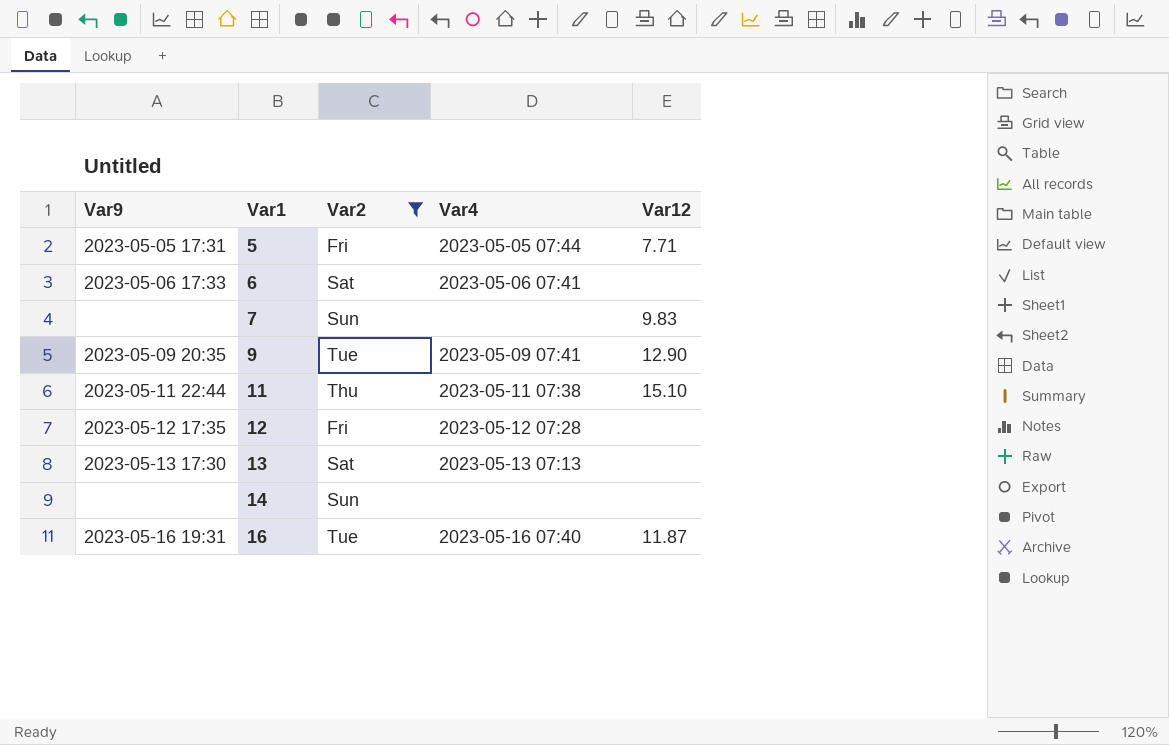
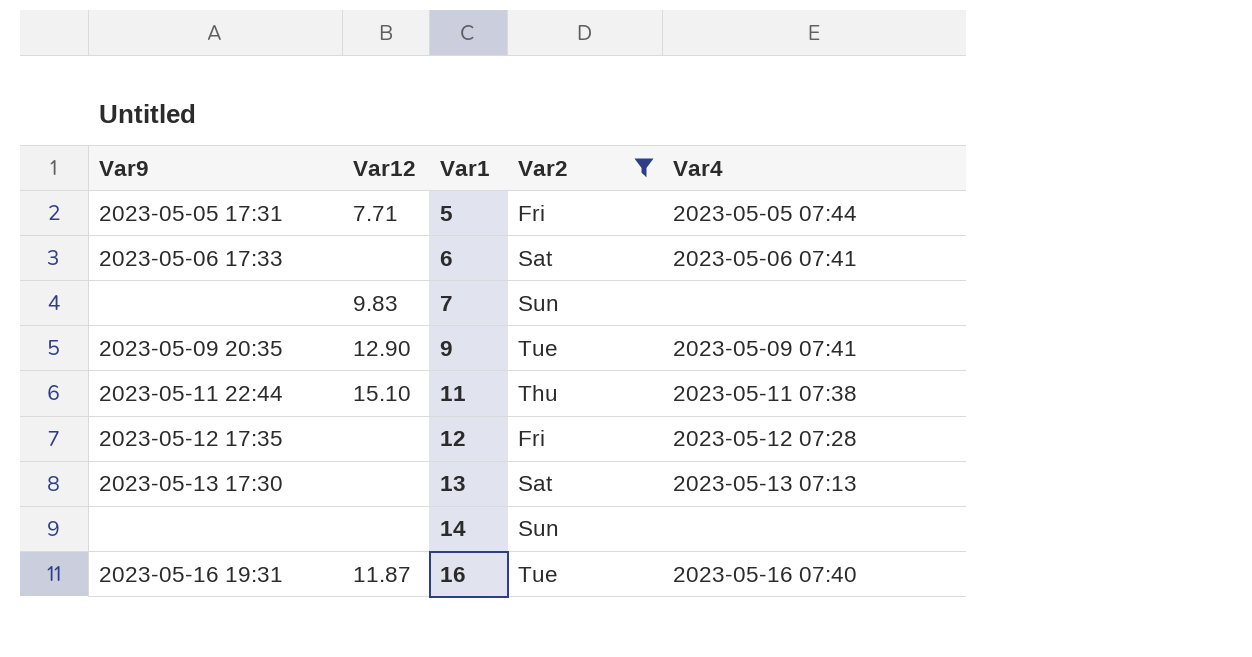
column Var12 | position: 5 -> 2

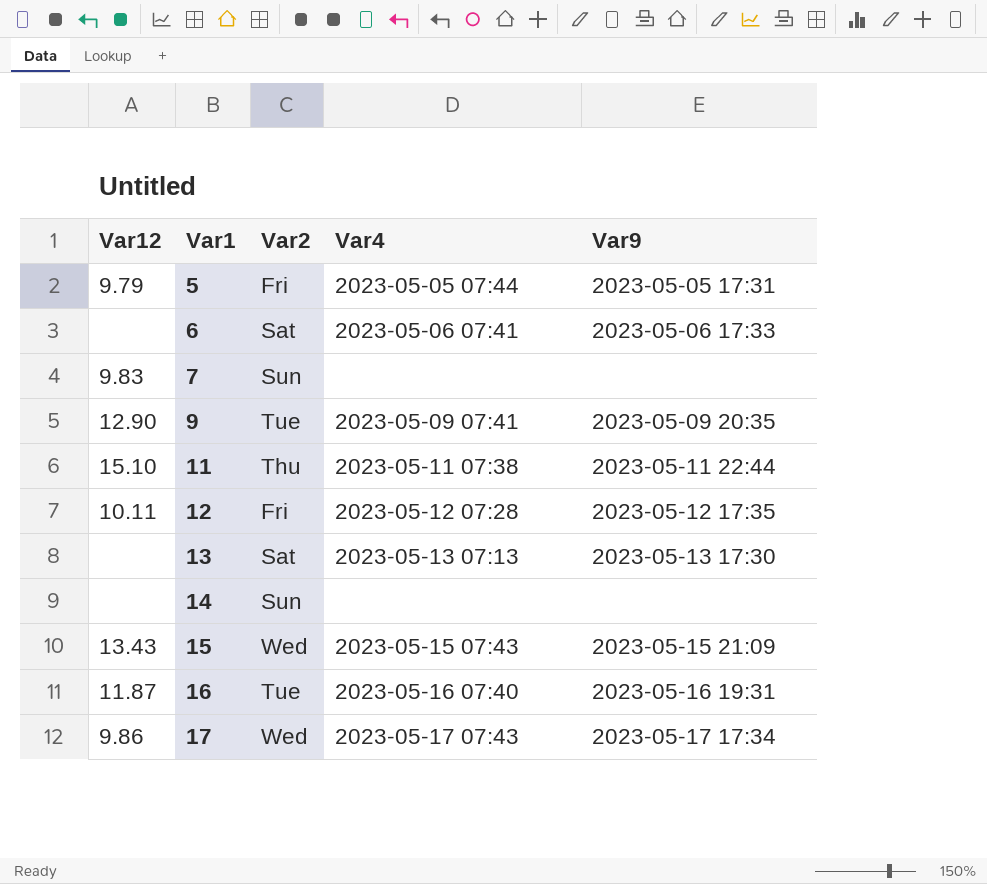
filter: Var2 != Wed -> none
column Var9 | position: 1 -> 5
5 | Var12: 7.71 -> 9.79
12 | Var12: none -> 10.11

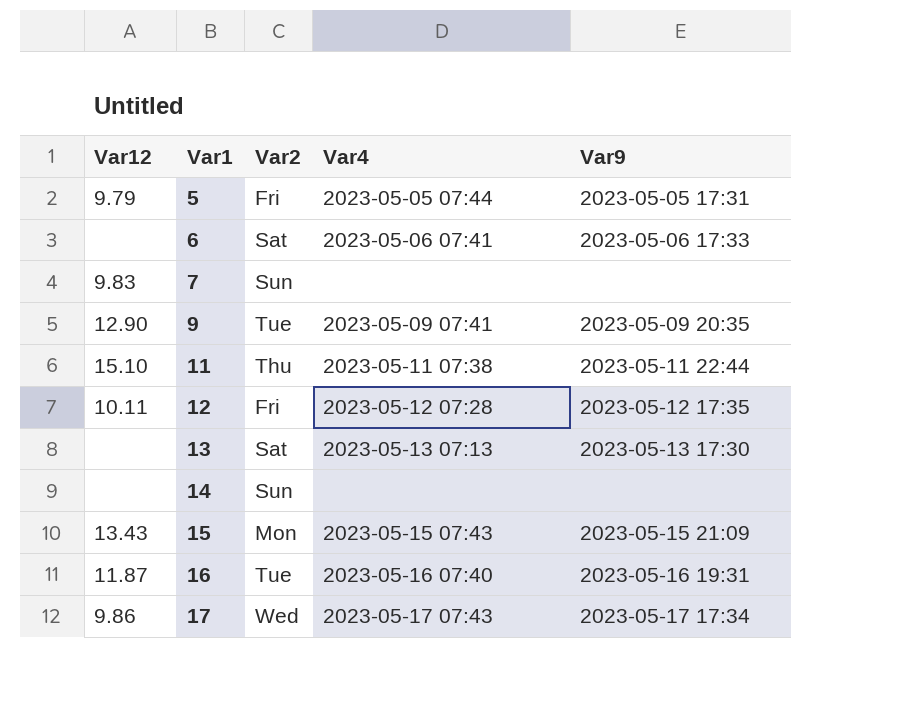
15 | Var2: Wed -> Mon

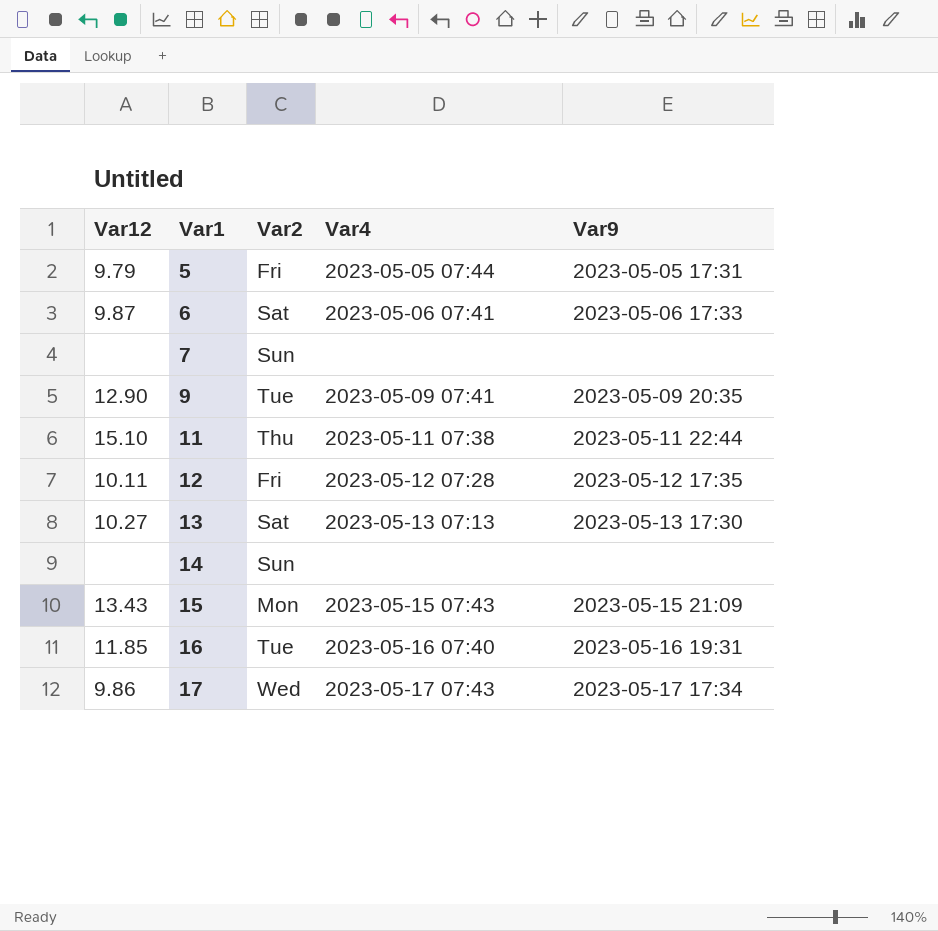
6 | Var12: none -> 9.87
7 | Var12: 9.83 -> none
13 | Var12: none -> 10.27
16 | Var12: 11.87 -> 11.85

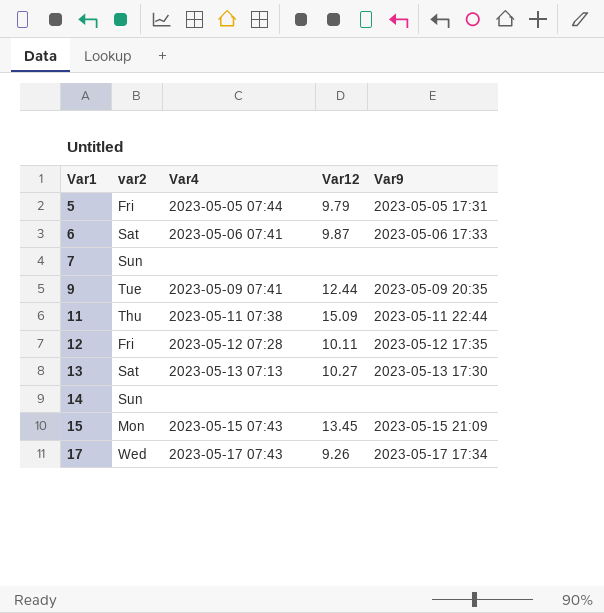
column name: Var2 -> var2
column Var12 | position: 1 -> 4
row 16: 11.85 | Tue | 2023-05-16 07:40 | 2023-05-16 19:31 -> none
9 | Var12: 12.90 -> 12.44
11 | Var12: 15.10 -> 15.09
15 | Var12: 13.43 -> 13.45
17 | Var12: 9.86 -> 9.26

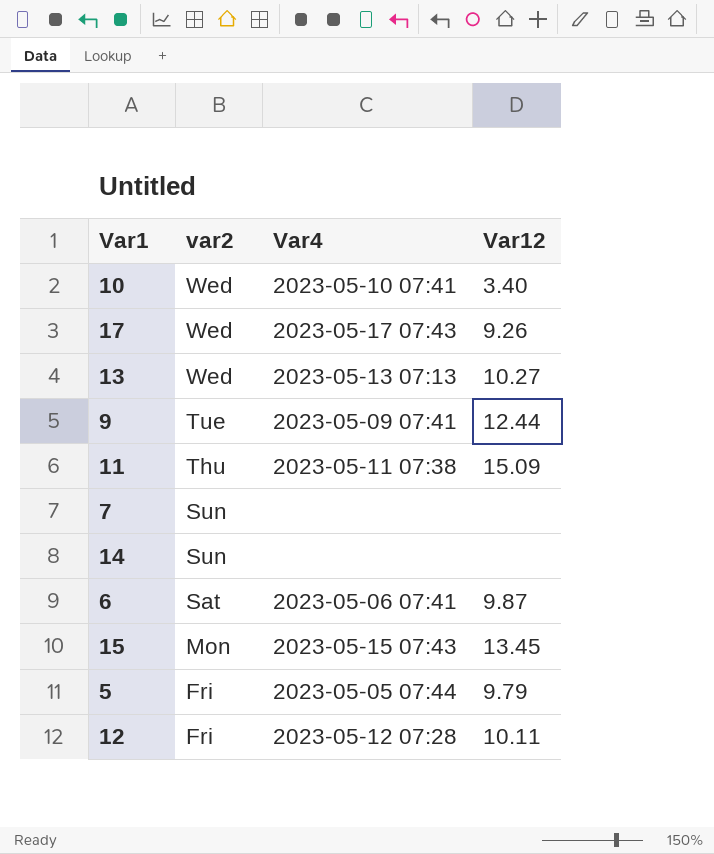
row order: Var1 ascending -> var2 descending
column Var9 | position: 5 -> none
row 10: none -> Wed | 2023-05-10 07:41 | 3.40
13 | var2: Sat -> Wed

